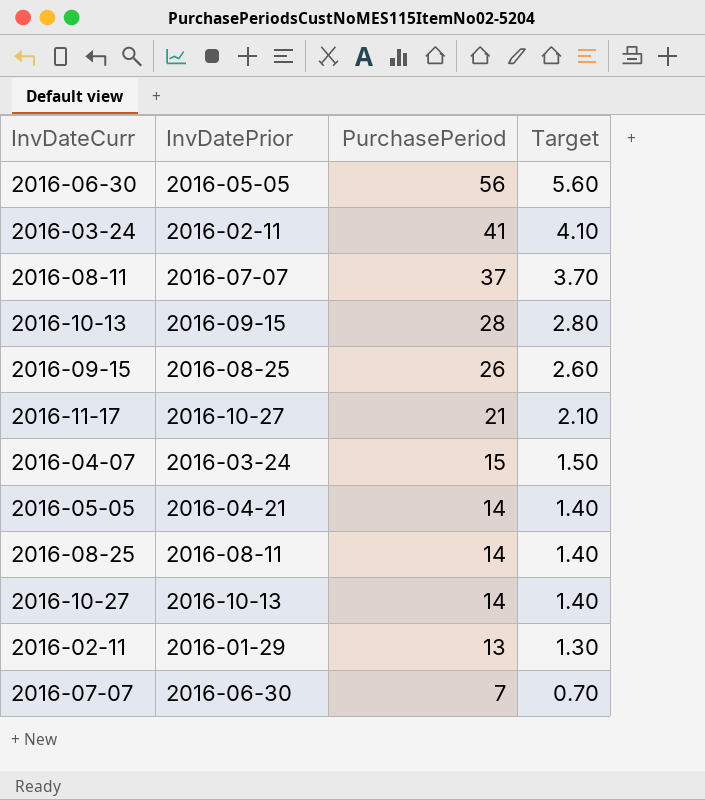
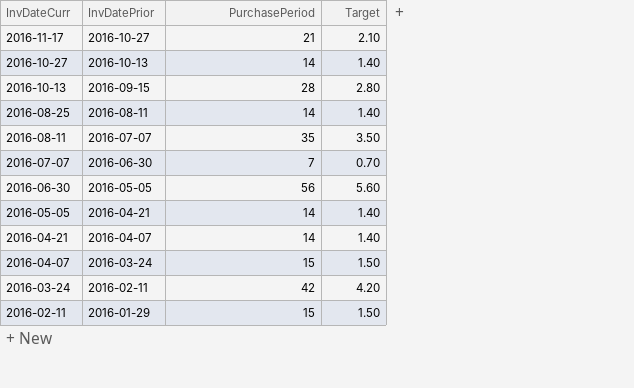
row order: PurchasePeriod descending -> InvDateCurr descending
row 2016-09-15: 2016-08-25 | 26 | 2.60 -> none
2016-08-11 | PurchasePeriod: 37 -> 35
2016-08-11 | Target: 3.70 -> 3.50
row 2016-04-21: none -> 2016-04-07 | 14 | 1.40
2016-03-24 | PurchasePeriod: 41 -> 42
2016-03-24 | Target: 4.10 -> 4.20
2016-02-11 | PurchasePeriod: 13 -> 15
2016-02-11 | Target: 1.30 -> 1.50

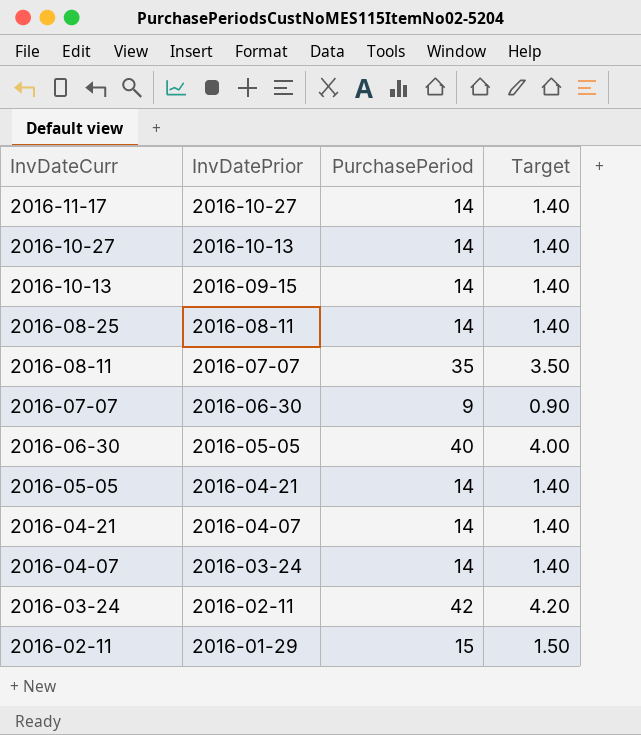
2016-11-17 | PurchasePeriod: 21 -> 14
2016-11-17 | Target: 2.10 -> 1.40
2016-10-13 | PurchasePeriod: 28 -> 14
2016-10-13 | Target: 2.80 -> 1.40
2016-07-07 | PurchasePeriod: 7 -> 9
2016-07-07 | Target: 0.70 -> 0.90
2016-06-30 | PurchasePeriod: 56 -> 40
2016-06-30 | Target: 5.60 -> 4.00
2016-04-07 | PurchasePeriod: 15 -> 14
2016-04-07 | Target: 1.50 -> 1.40

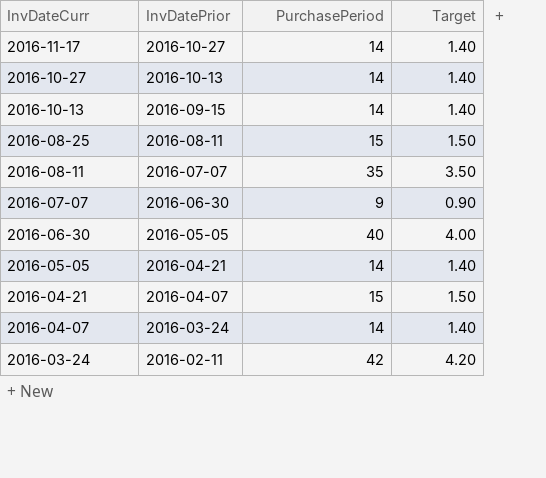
row 2016-02-11: 2016-01-29 | 15 | 1.50 -> none
2016-08-25 | PurchasePeriod: 14 -> 15
2016-08-25 | Target: 1.40 -> 1.50
2016-04-21 | PurchasePeriod: 14 -> 15
2016-04-21 | Target: 1.40 -> 1.50

